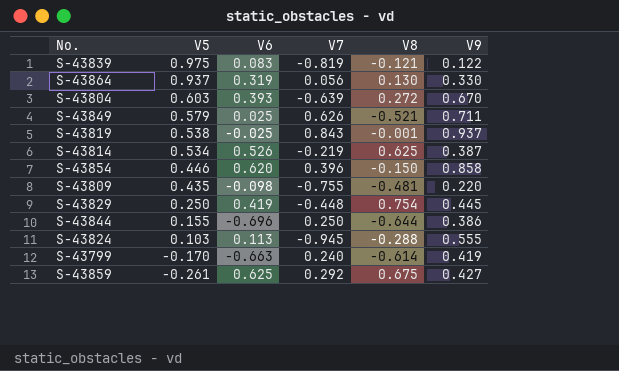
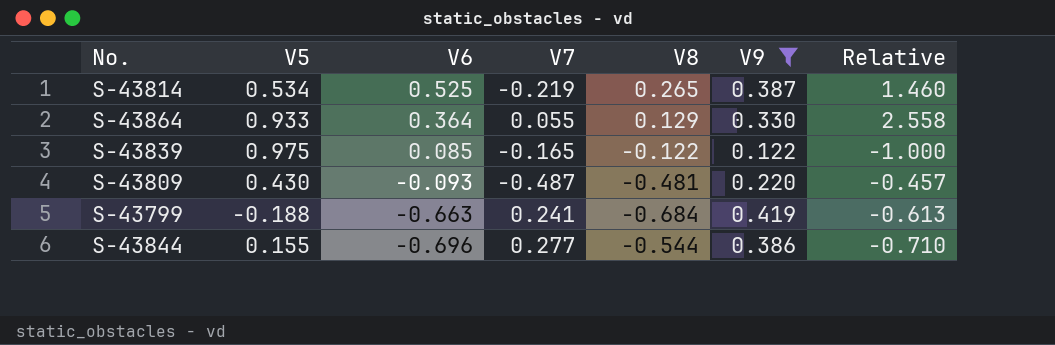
filter: none -> V9 <= 0.419
row order: V5 descending -> V6 descending
column Relative | formula: none -> [V9] / [V8]
S-43814 | V6: 0.526 -> 0.525
S-43814 | V8: 0.625 -> 0.265
S-43864 | V5: 0.937 -> 0.933
S-43864 | V6: 0.319 -> 0.364
S-43864 | V7: 0.056 -> 0.055
S-43864 | V8: 0.130 -> 0.129
S-43839 | V6: 0.083 -> 0.085
S-43839 | V7: -0.819 -> -0.165
S-43839 | V8: -0.121 -> -0.122
S-43809 | V5: 0.435 -> 0.430
S-43809 | V6: -0.098 -> -0.093
S-43809 | V7: -0.755 -> -0.487
S-43799 | V5: -0.170 -> -0.188
S-43799 | V7: 0.240 -> 0.241
S-43799 | V8: -0.614 -> -0.684
S-43844 | V7: 0.250 -> 0.277
S-43844 | V8: -0.644 -> -0.544

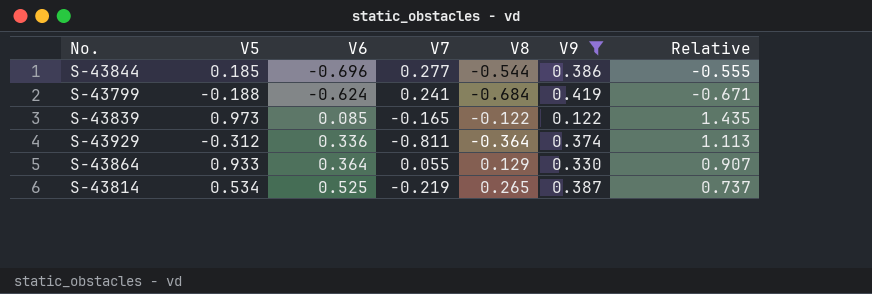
row order: V6 descending -> V6 ascending
column Relative | formula: [V9] / [V8] -> [V9] / [V6]
row S-43809: 0.430 | -0.093 | -0.487 | -0.481 | 0.220 | -0.457 -> none
S-43844 | V5: 0.155 -> 0.185
S-43799 | V6: -0.663 -> -0.624
S-43839 | V5: 0.975 -> 0.973
row S-43929: none -> -0.312 | 0.336 | -0.811 | -0.364 | 0.374 | 1.113

